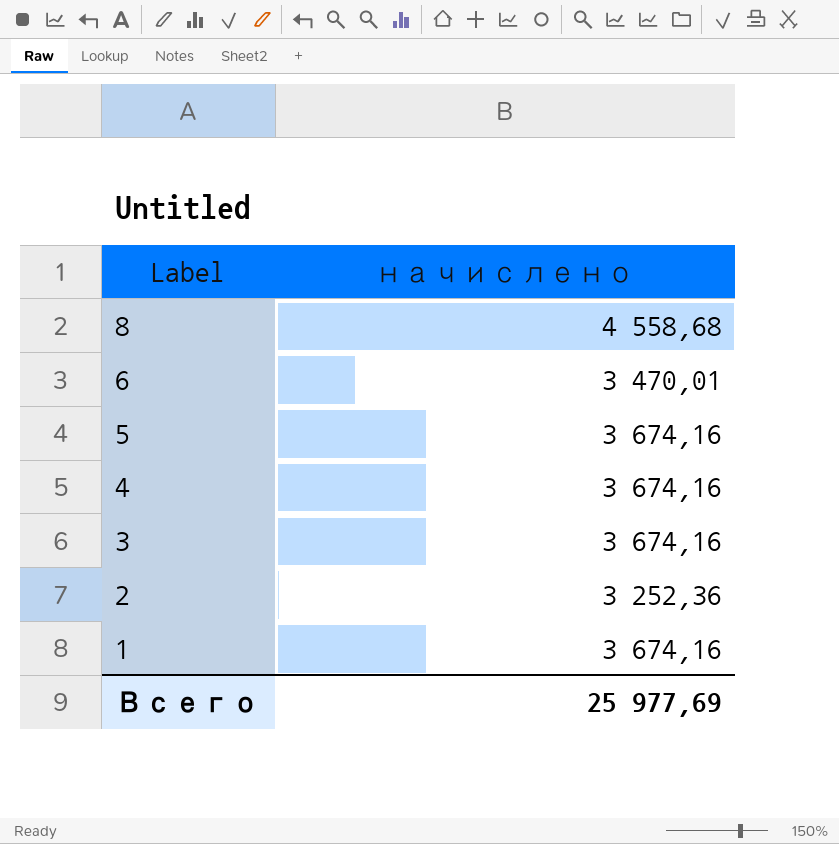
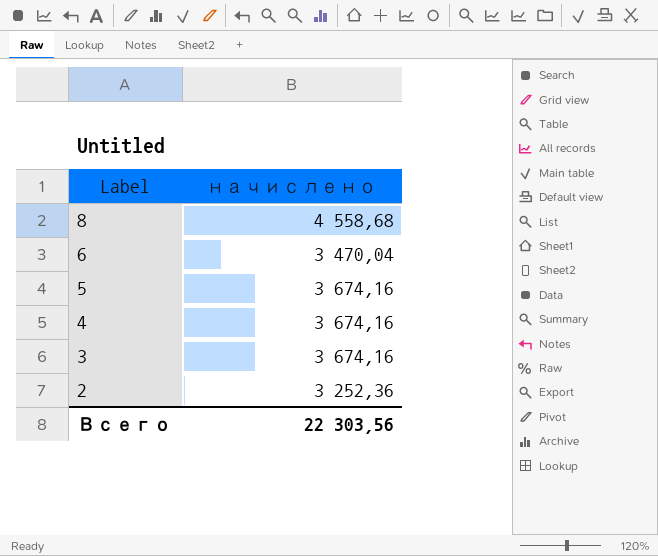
row 1: 3 674,16 -> none
6 | начислено: 3 470,01 -> 3 470,04
Всего | начислено: 25 977,69 -> 22 303,56

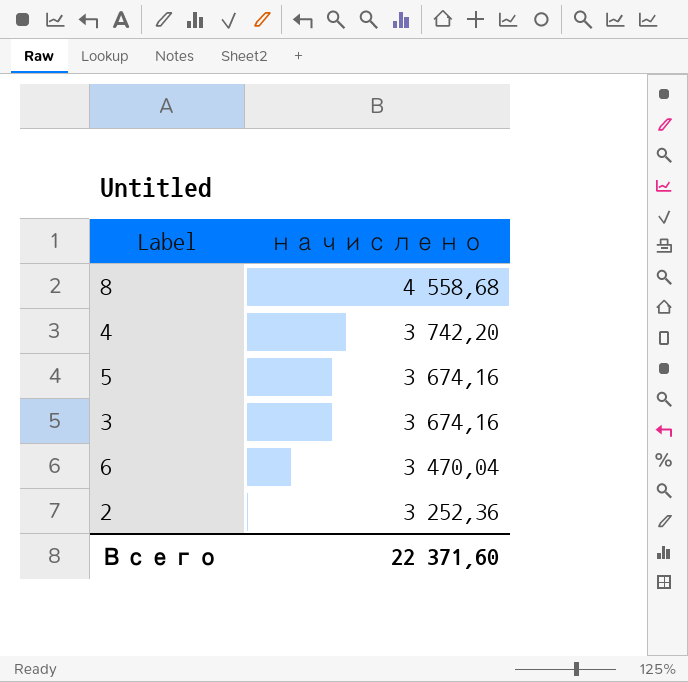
row order: Label descending -> начислено descending
4 | начислено: 3 674,16 -> 3 742,20
Всего | начислено: 22 303,56 -> 22 371,60

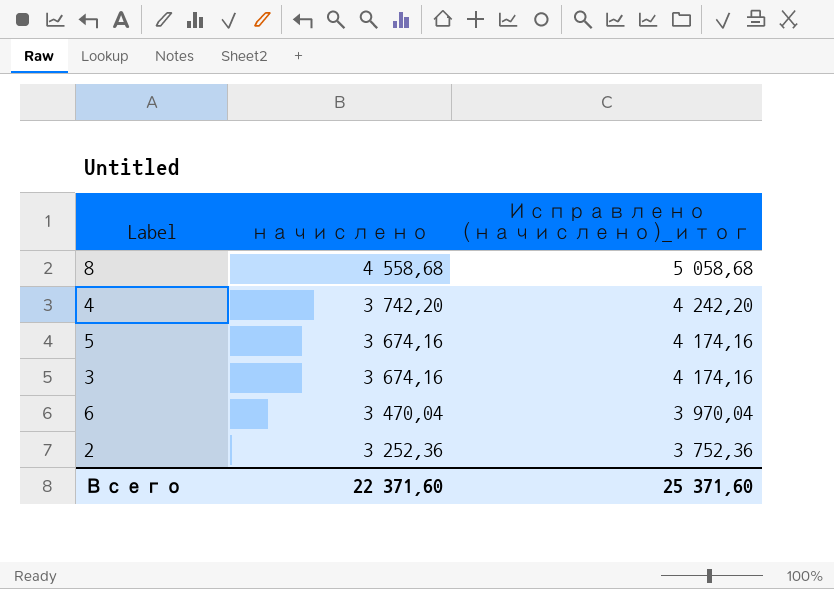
column Исправлено (начислено)_итог | formula: none -> [начислено] + 500

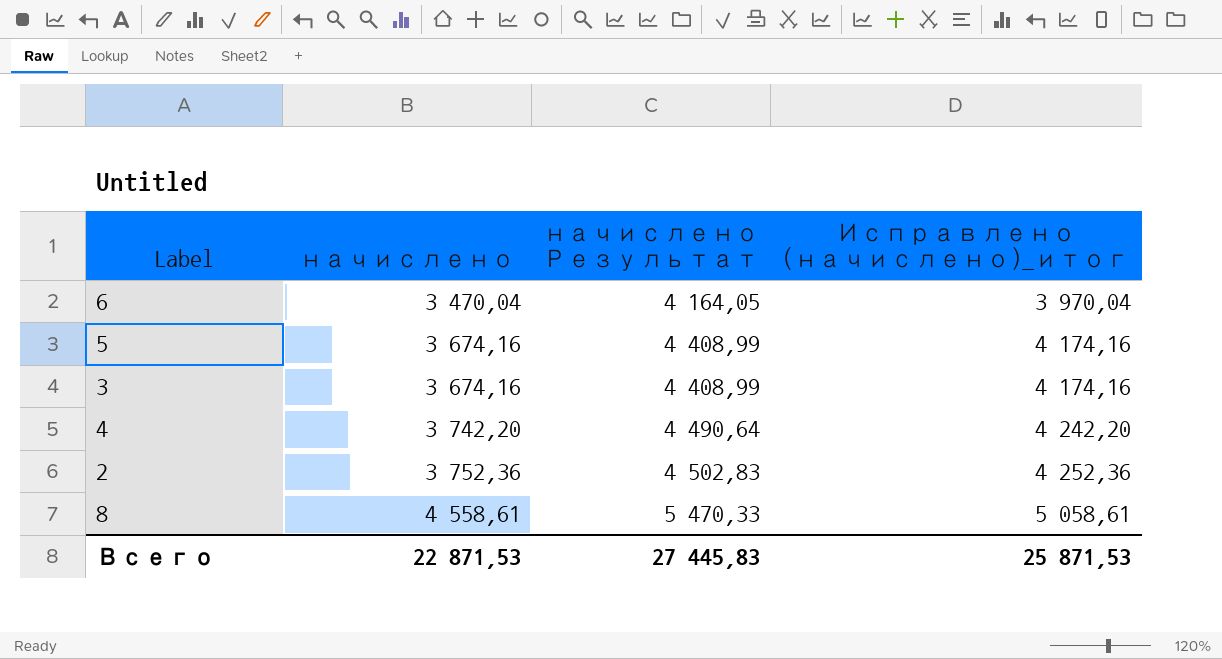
row order: начислено descending -> начислено ascending
column начислено Результат | formula: none -> [начислено] * 1,2
2 | начислено: 3 252,36 -> 3 752,36
2 | Исправлено (начислено)_итог: 3 752,36 -> 4 252,36
8 | начислено: 4 558,68 -> 4 558,61
8 | Исправлено (начислено)_итог: 5 058,68 -> 5 058,61
Всего | начислено: 22 371,60 -> 22 871,53
Всего | Исправлено (начислено)_итог: 25 371,60 -> 25 871,53

